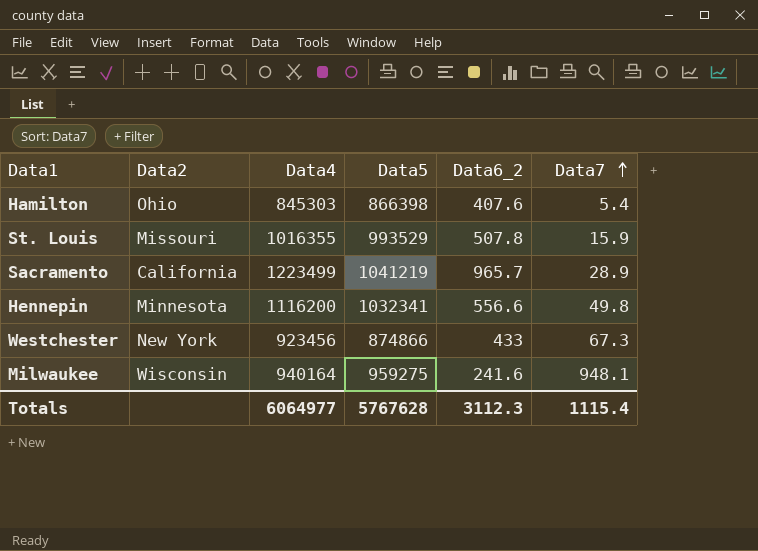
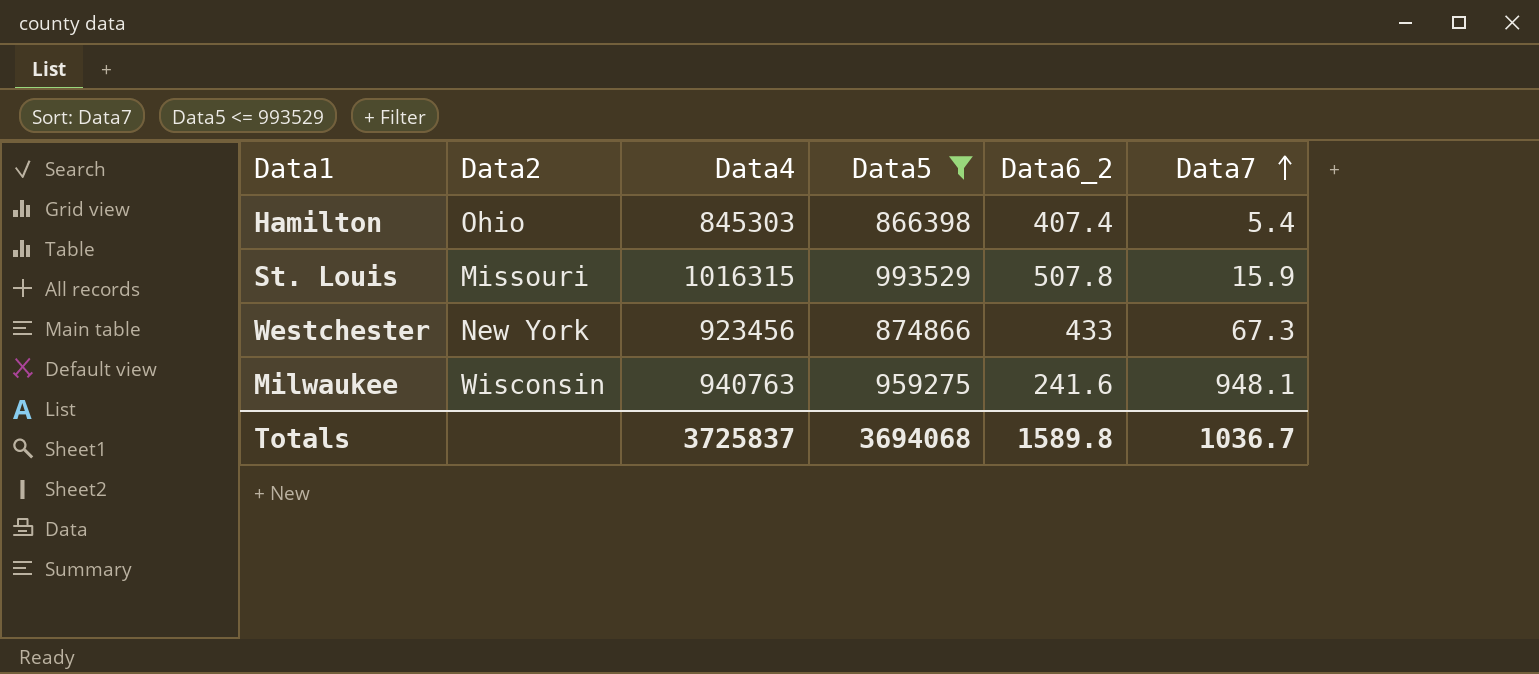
filter: none -> Data5 <= 993529
Hamilton | Data6_2: 407.6 -> 407.4
St. Louis | Data4: 1016355 -> 1016315
Milwaukee | Data4: 940164 -> 940763
Totals | Data4: 6064977 -> 3725837
Totals | Data5: 5767628 -> 3694068
Totals | Data6_2: 3112.3 -> 1589.8
Totals | Data7: 1115.4 -> 1036.7

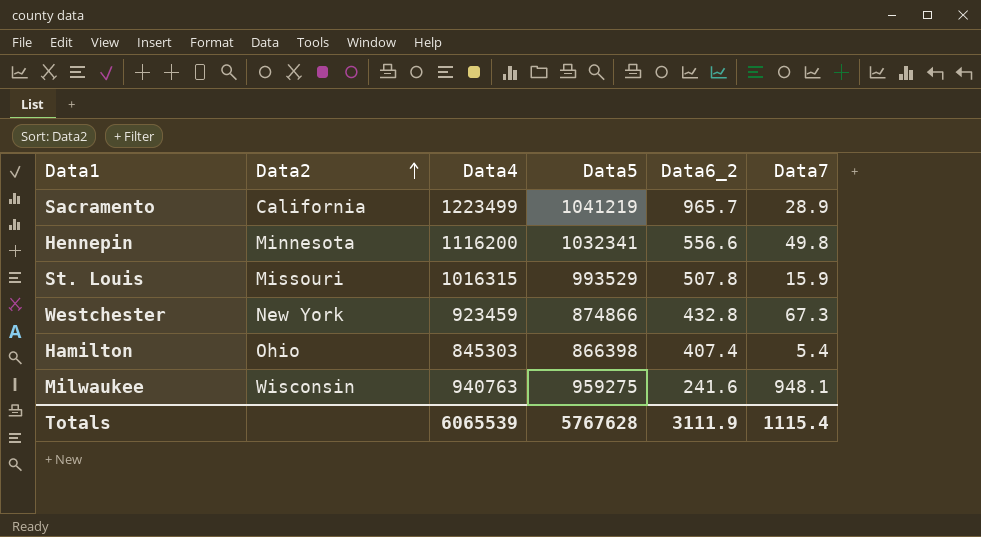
filter: Data5 <= 993529 -> none
row order: Data7 ascending -> Data2 ascending
Westchester | Data4: 923456 -> 923459
Westchester | Data6_2: 433 -> 432.8
Totals | Data4: 3725837 -> 6065539
Totals | Data5: 3694068 -> 5767628
Totals | Data6_2: 1589.8 -> 3111.9
Totals | Data7: 1036.7 -> 1115.4

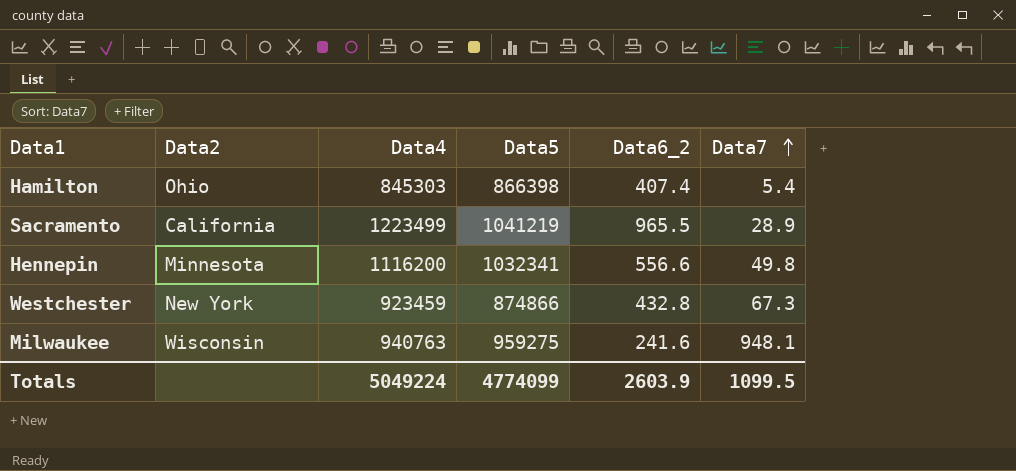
row order: Data2 ascending -> Data7 ascending
row St. Louis: Missouri | 1016315 | 993529 | 507.8 | 15.9 -> none
Sacramento | Data6_2: 965.7 -> 965.5
Totals | Data4: 6065539 -> 5049224
Totals | Data5: 5767628 -> 4774099
Totals | Data6_2: 3111.9 -> 2603.9
Totals | Data7: 1115.4 -> 1099.5

